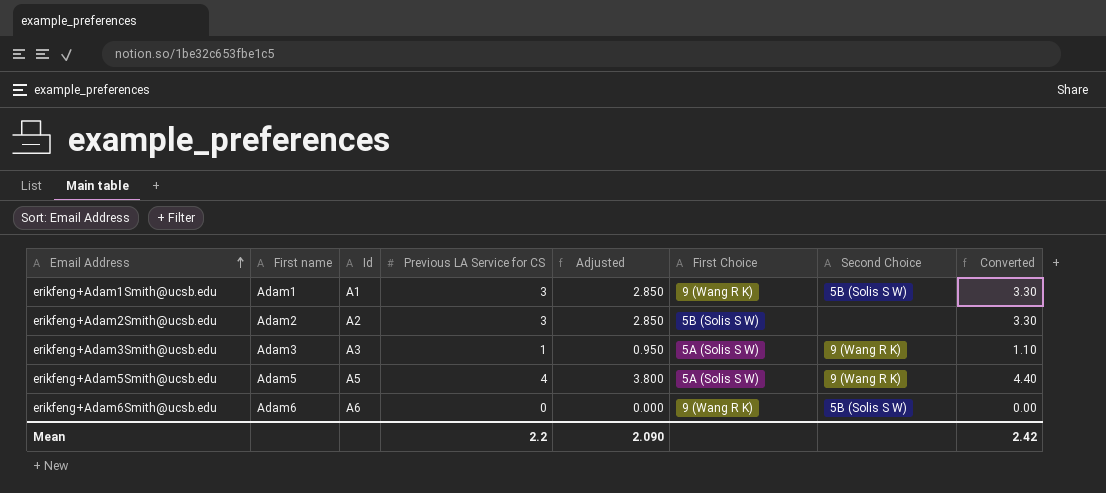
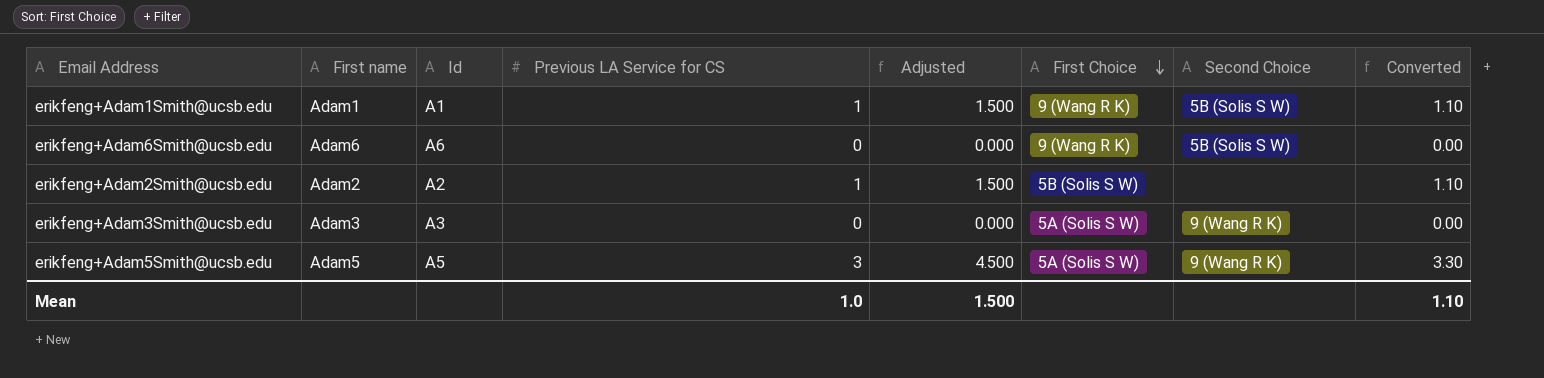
row order: Email Address ascending -> First Choice descending
column Adjusted | formula: [Previous LA Service for CS] * 0.95 -> [Previous LA Service for CS] * 1.5
erikfeng+Adam1Smith@ucsb.edu | Previous LA Service for CS: 3 -> 1
erikfeng+Adam1Smith@ucsb.edu | Converted: 3.30 -> 1.10
erikfeng+Adam2Smith@ucsb.edu | Previous LA Service for CS: 3 -> 1
erikfeng+Adam2Smith@ucsb.edu | Converted: 3.30 -> 1.10
erikfeng+Adam3Smith@ucsb.edu | Previous LA Service for CS: 1 -> 0
erikfeng+Adam3Smith@ucsb.edu | Converted: 1.10 -> 0.00
erikfeng+Adam5Smith@ucsb.edu | Previous LA Service for CS: 4 -> 3
erikfeng+Adam5Smith@ucsb.edu | Converted: 4.40 -> 3.30
Mean | Previous LA Service for CS: 2.2 -> 1.0
Mean | Adjusted: 2.090 -> 1.500
Mean | Converted: 2.42 -> 1.10

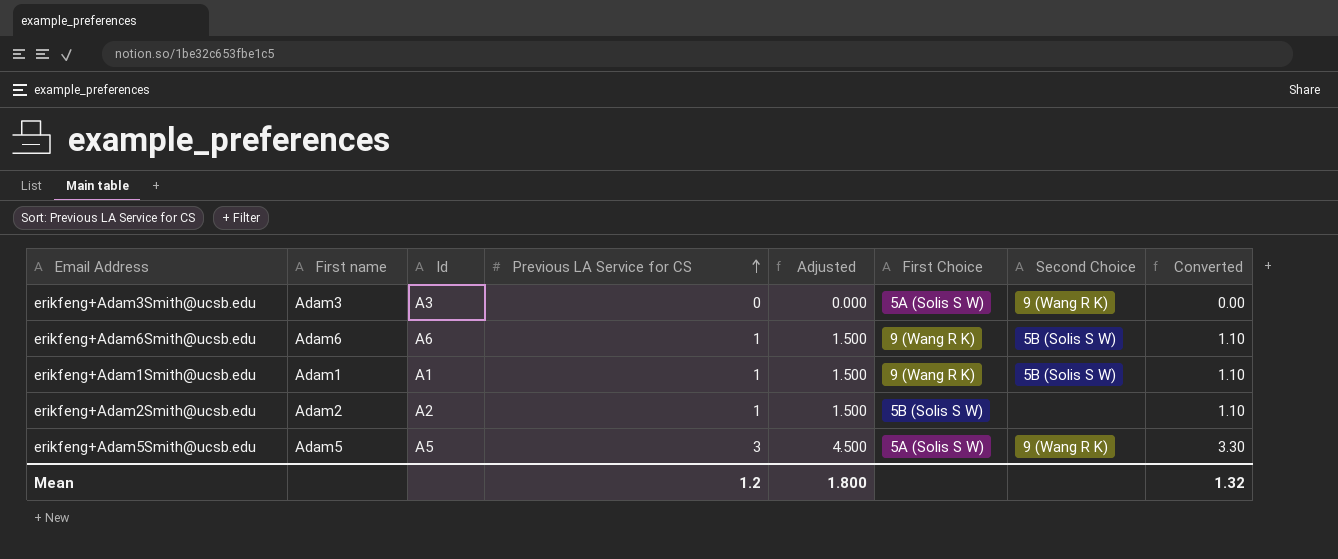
row order: First Choice descending -> Previous LA Service for CS ascending
erikfeng+Adam6Smith@ucsb.edu | Previous LA Service for CS: 0 -> 1
erikfeng+Adam6Smith@ucsb.edu | Adjusted: 0.000 -> 1.500
erikfeng+Adam6Smith@ucsb.edu | Converted: 0.00 -> 1.10
Mean | Previous LA Service for CS: 1.0 -> 1.2
Mean | Adjusted: 1.500 -> 1.800
Mean | Converted: 1.10 -> 1.32

